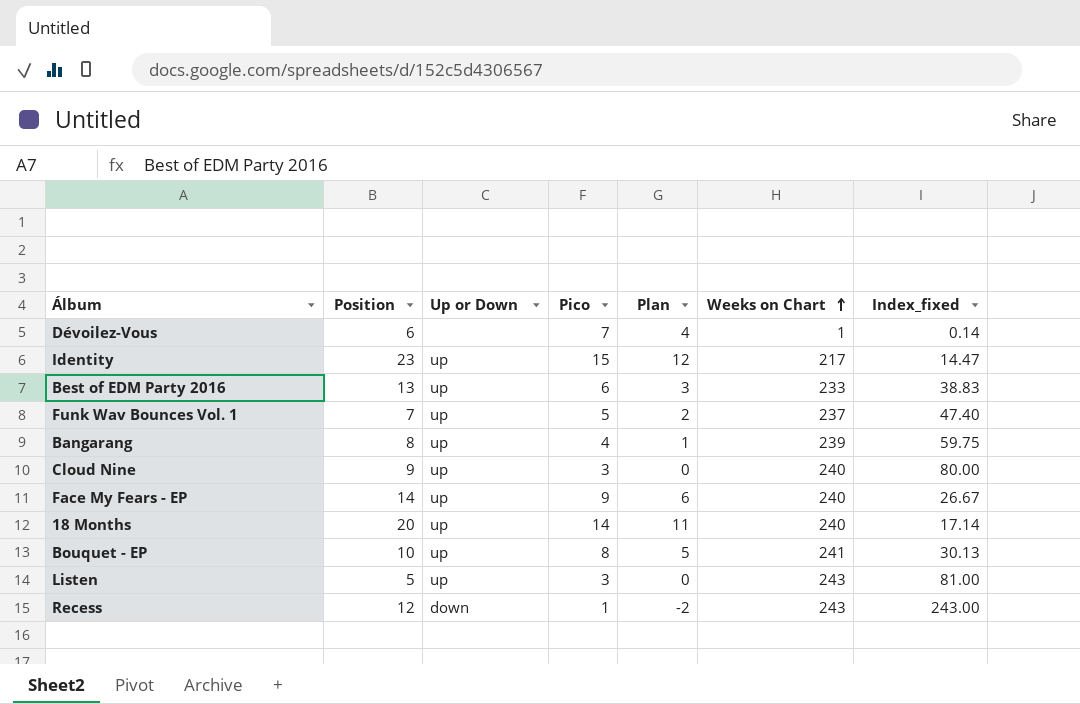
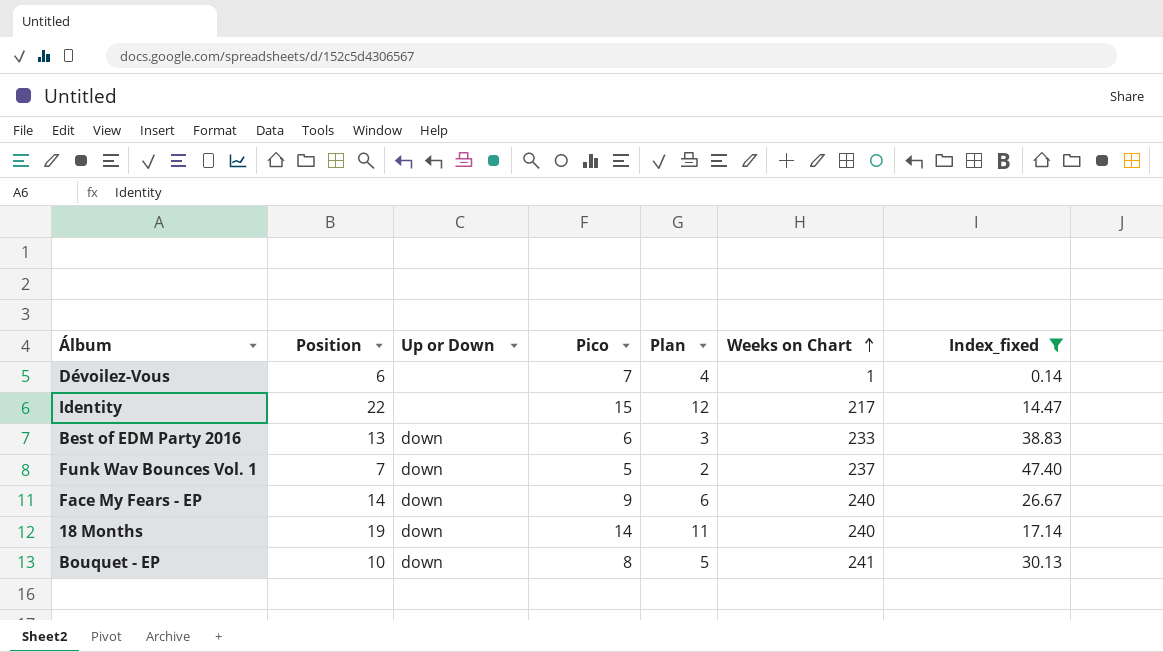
filter: none -> Index_fixed <= 47.40
Identity | Position: 23 -> 22
Identity | Up or Down: up -> none
Best of EDM Party 2016 | Up or Down: up -> down
Funk Wav Bounces Vol. 1 | Up or Down: up -> down
Face My Fears - EP | Up or Down: up -> down
18 Months | Position: 20 -> 19
18 Months | Up or Down: up -> down
Bouquet - EP | Up or Down: up -> down

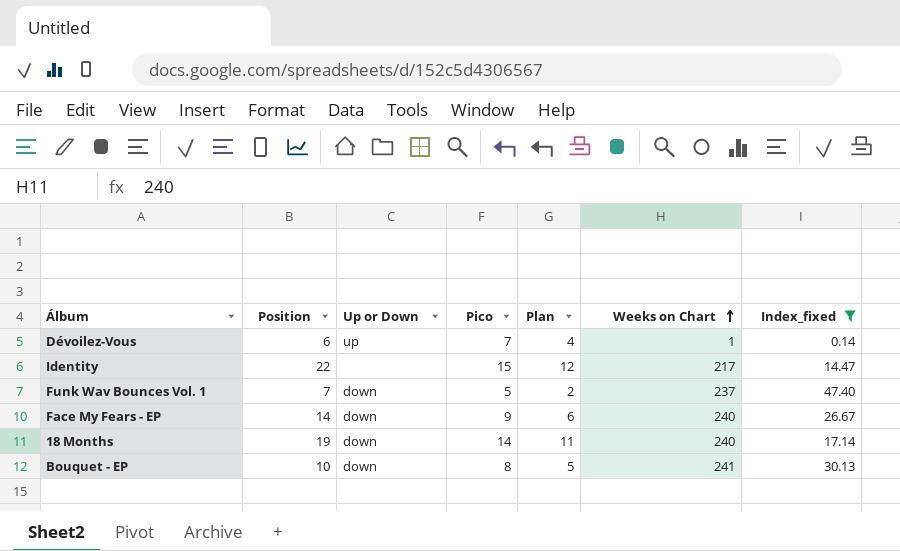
row Best of EDM Party 2016: 13 | down | 6 | 3 | 233 | 38.83 -> none
Dévoilez-Vous | Up or Down: none -> up

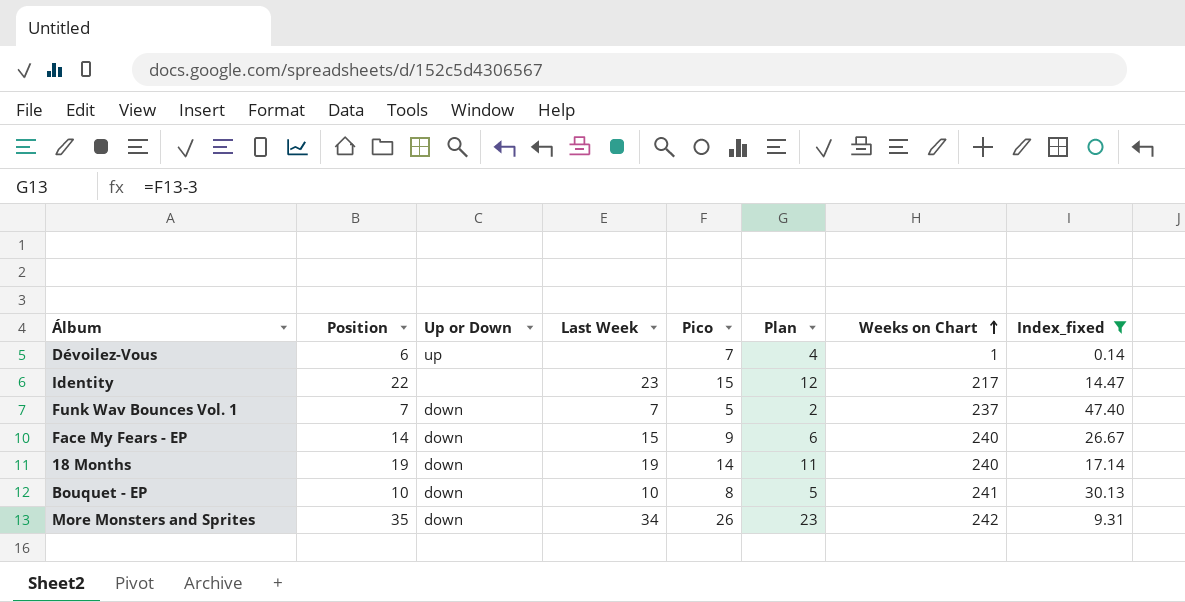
column Last Week | position: none -> 4
row More Monsters and Sprites: none -> 35 | down | 34 | 26 | 23 | 242 | 9.31

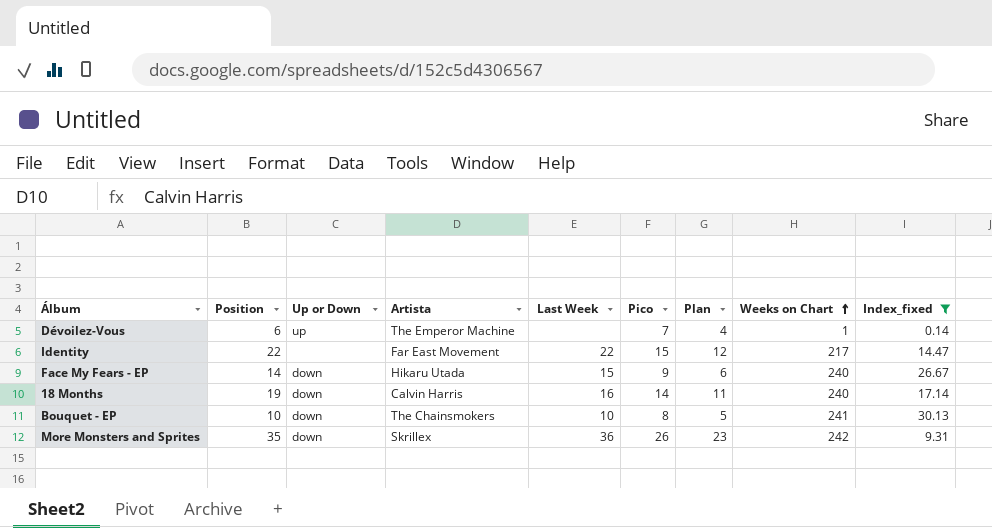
column Artista | position: none -> 4
row Funk Wav Bounces Vol. 1: 7 | down | 7 | 5 | 2 | 237 | 47.40 -> none
Identity | Last Week: 23 -> 22
18 Months | Last Week: 19 -> 16
More Monsters and Sprites | Last Week: 34 -> 36

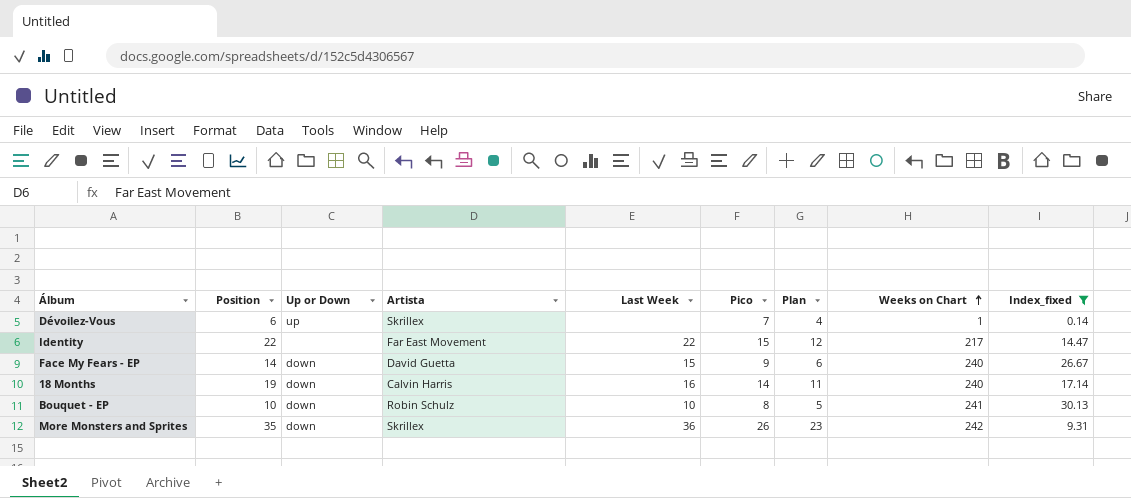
Dévoilez-Vous | Artista: The Emperor Machine -> Skrillex
Face My Fears - EP | Artista: Hikaru Utada -> David Guetta
Bouquet - EP | Artista: The Chainsmokers -> Robin Schulz

